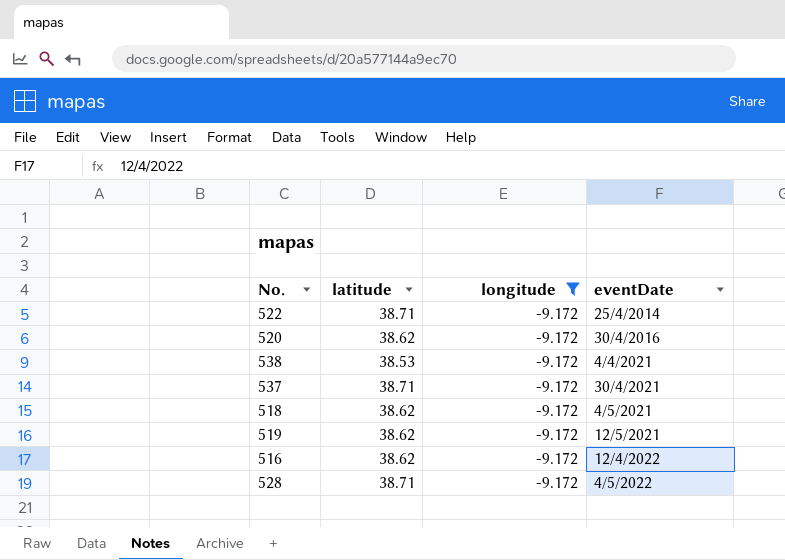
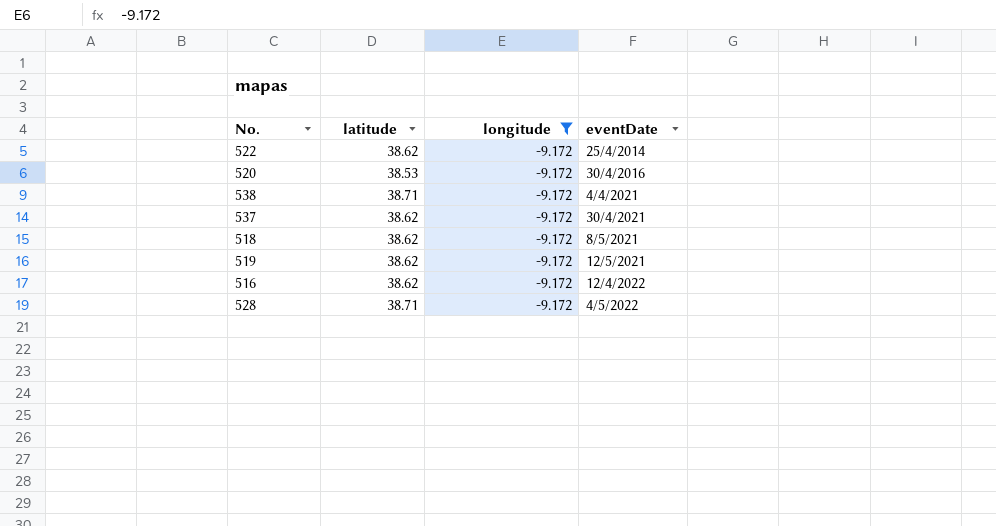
522 | latitude: 38.71 -> 38.62
520 | latitude: 38.62 -> 38.53
538 | latitude: 38.53 -> 38.71
537 | latitude: 38.71 -> 38.62
518 | eventDate: 4/5/2021 -> 8/5/2021

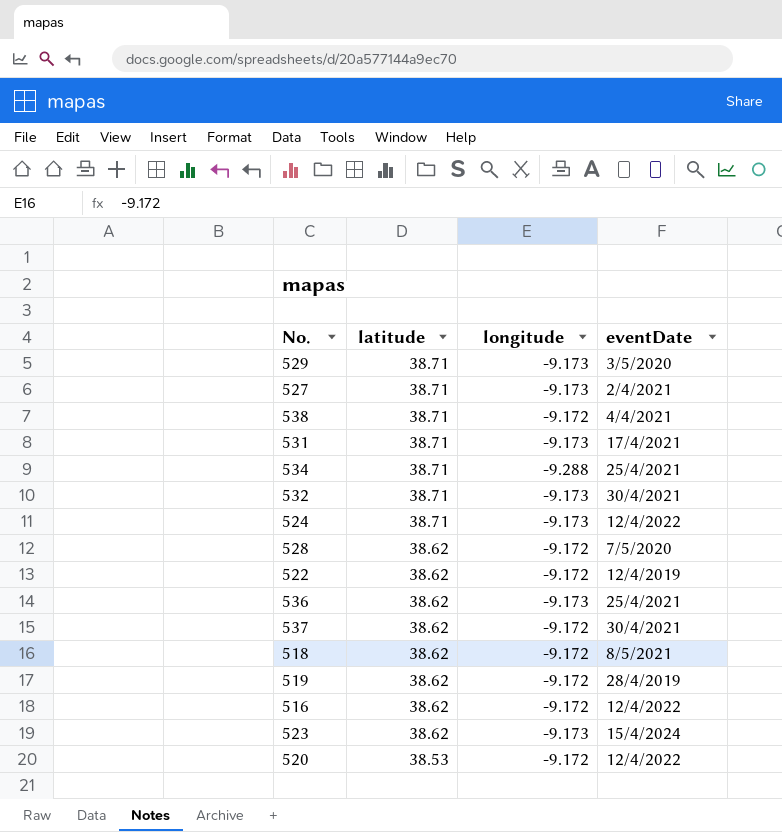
filter: longitude = -9.172 -> none
row order: eventDate ascending -> latitude descending
528 | latitude: 38.71 -> 38.62
528 | eventDate: 4/5/2022 -> 7/5/2020
522 | eventDate: 25/4/2014 -> 12/4/2019
519 | eventDate: 12/5/2021 -> 28/4/2019
520 | eventDate: 30/4/2016 -> 12/4/2022

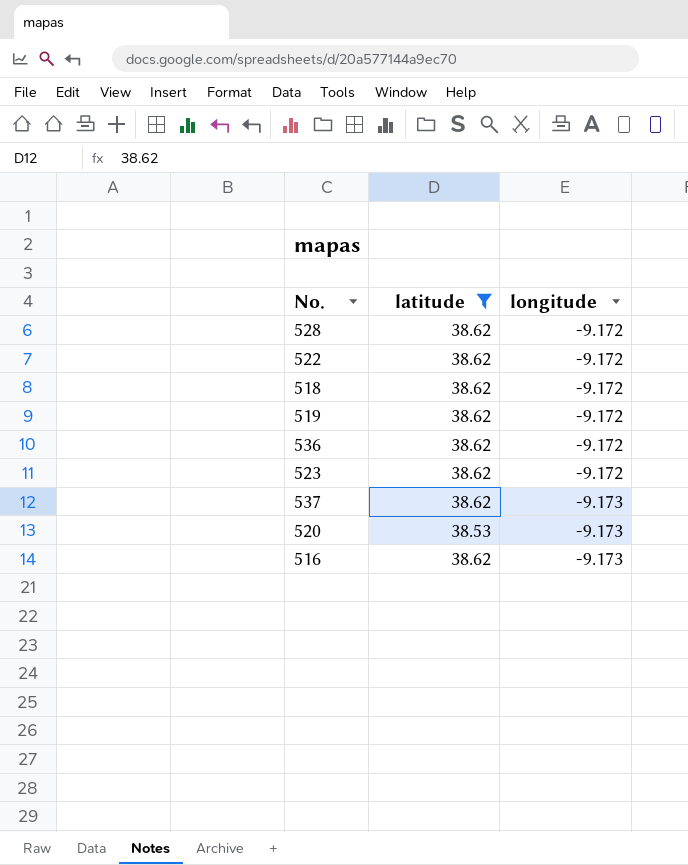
filter: none -> latitude != 38.71
row order: latitude descending -> longitude descending
column eventDate | position: 4 -> none
536 | longitude: -9.173 -> -9.172
523 | longitude: -9.173 -> -9.172
537 | longitude: -9.172 -> -9.173
520 | longitude: -9.172 -> -9.173
516 | longitude: -9.172 -> -9.173

